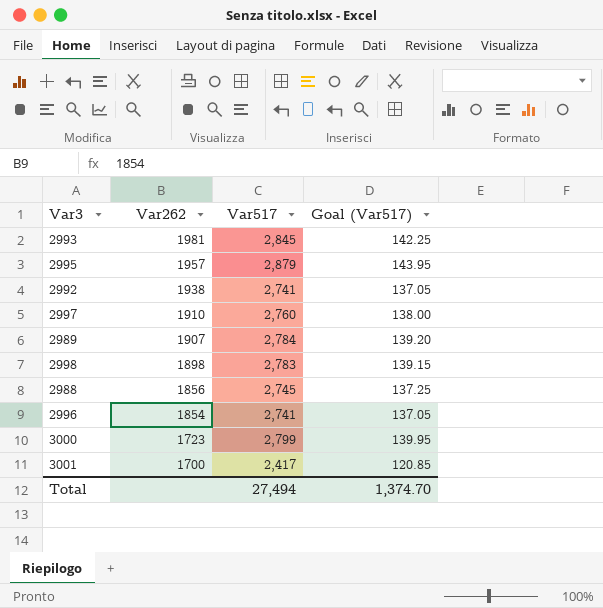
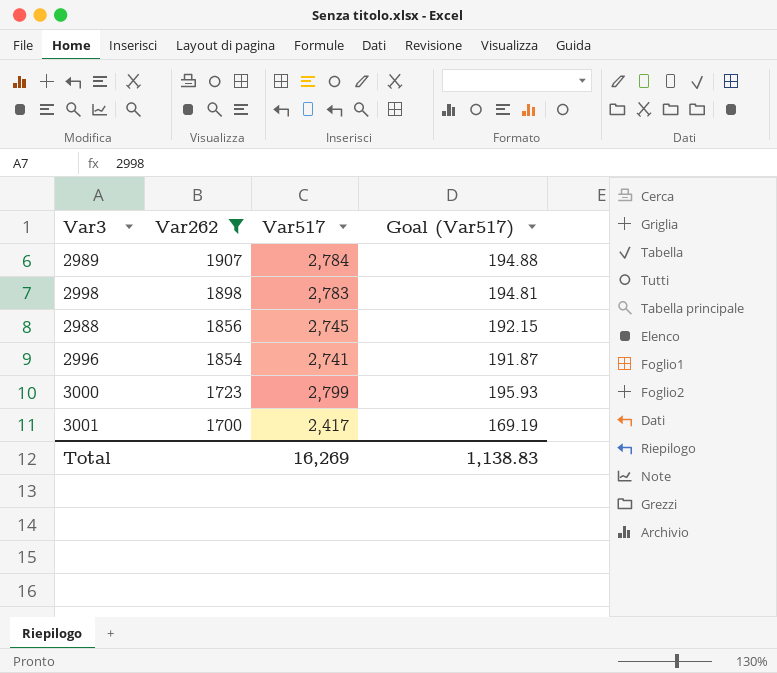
filter: none -> Var262 <= 1907
column Goal (Var517) | formula: [Var517] * 0.05 -> [Var517] * 0.07
Total | Var517: 27,494 -> 16,269
Total | Goal (Var517): 1,374.70 -> 1,138.83

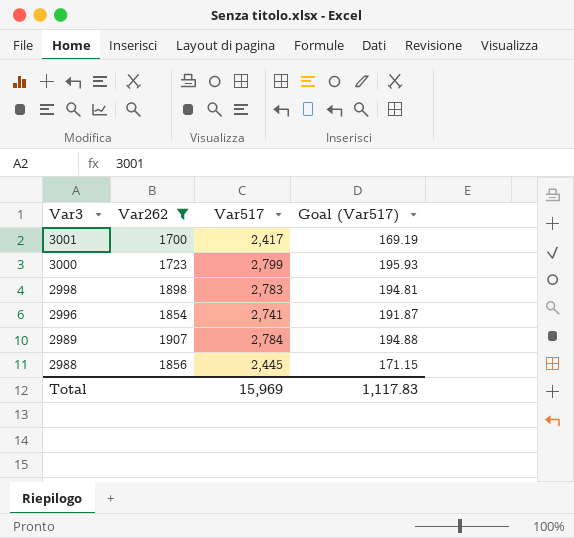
row order: Var262 descending -> Var3 descending
2988 | Var517: 2,745 -> 2,445
2988 | Goal (Var517): 192.15 -> 171.15
Total | Var517: 16,269 -> 15,969
Total | Goal (Var517): 1,138.83 -> 1,117.83

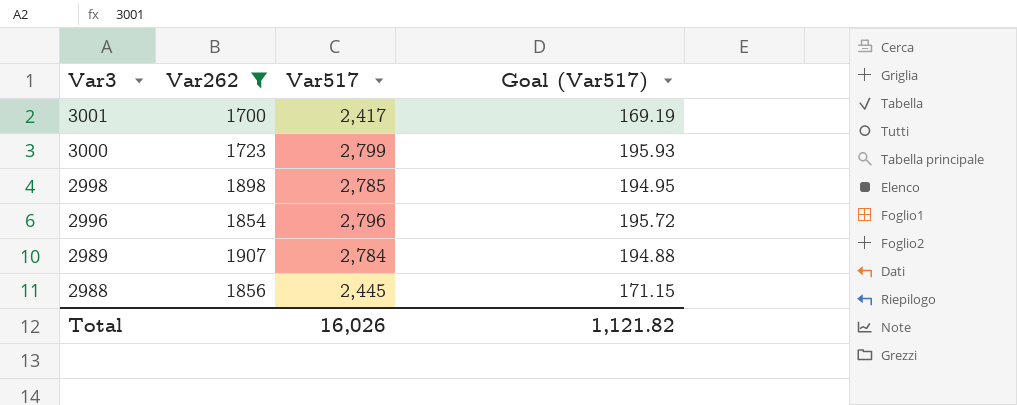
2998 | Var517: 2,783 -> 2,785
2998 | Goal (Var517): 194.81 -> 194.95
2996 | Var517: 2,741 -> 2,796
2996 | Goal (Var517): 191.87 -> 195.72
Total | Var517: 15,969 -> 16,026
Total | Goal (Var517): 1,117.83 -> 1,121.82

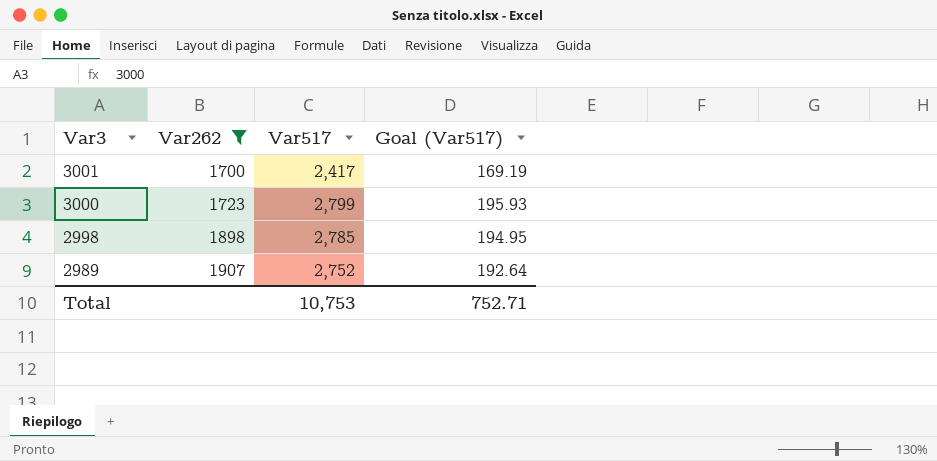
row 2996: 1854 | 2,796 | 195.72 -> none
row 2988: 1856 | 2,445 | 171.15 -> none
2989 | Var517: 2,784 -> 2,752
2989 | Goal (Var517): 194.88 -> 192.64
Total | Var517: 16,026 -> 10,753
Total | Goal (Var517): 1,121.82 -> 752.71

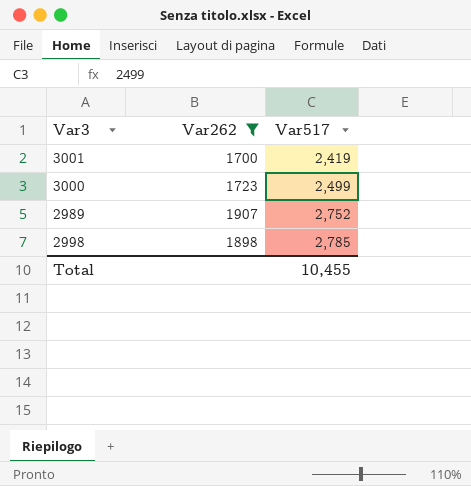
row order: Var3 descending -> Var517 ascending
column Goal (Var517) | formula: [Var517] * 0.07 -> none
3001 | Var517: 2,417 -> 2,419
3000 | Var517: 2,799 -> 2,499
Total | Var517: 10,753 -> 10,455

